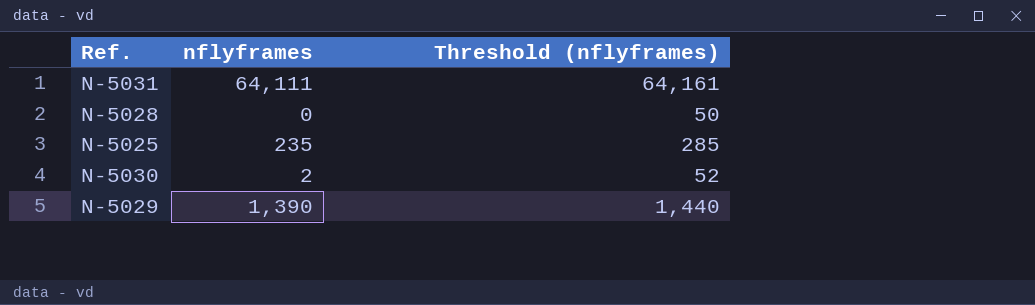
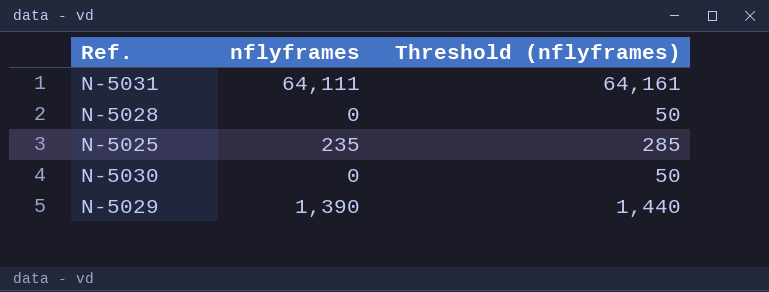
N-5030 | nflyframes: 2 -> 0
N-5030 | Threshold (nflyframes): 52 -> 50

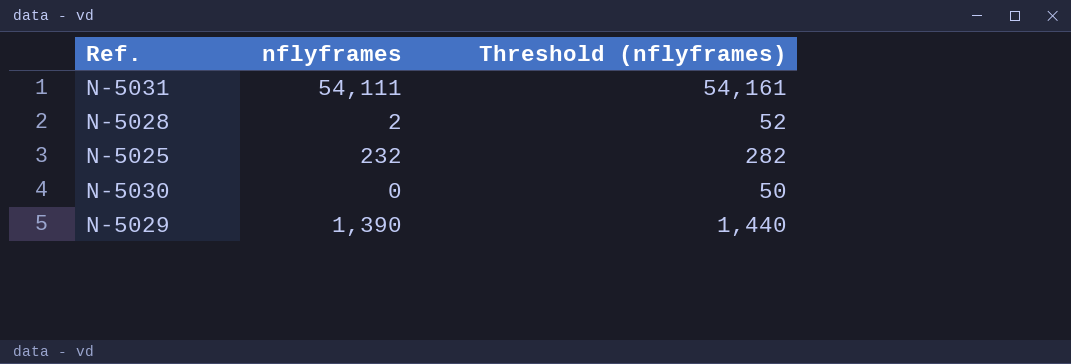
N-5031 | nflyframes: 64,111 -> 54,111
N-5031 | Threshold (nflyframes): 64,161 -> 54,161
N-5028 | nflyframes: 0 -> 2
N-5028 | Threshold (nflyframes): 50 -> 52
N-5025 | nflyframes: 235 -> 232
N-5025 | Threshold (nflyframes): 285 -> 282

